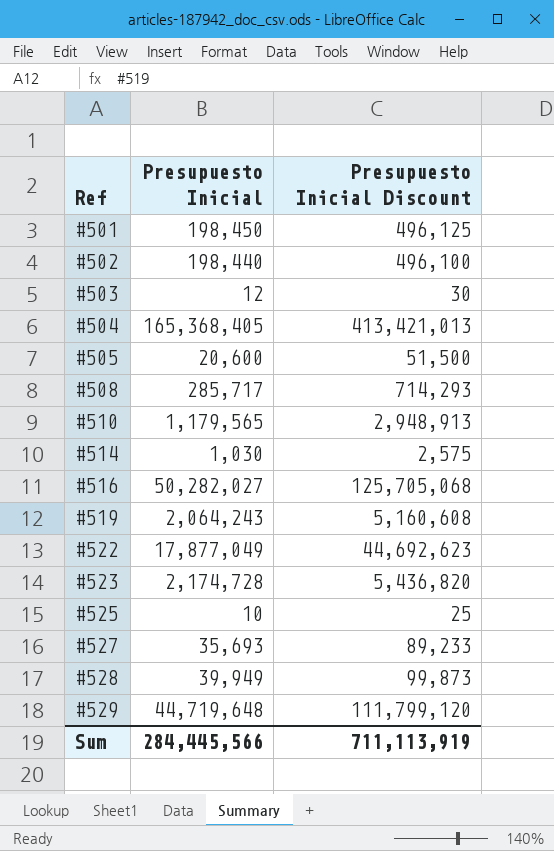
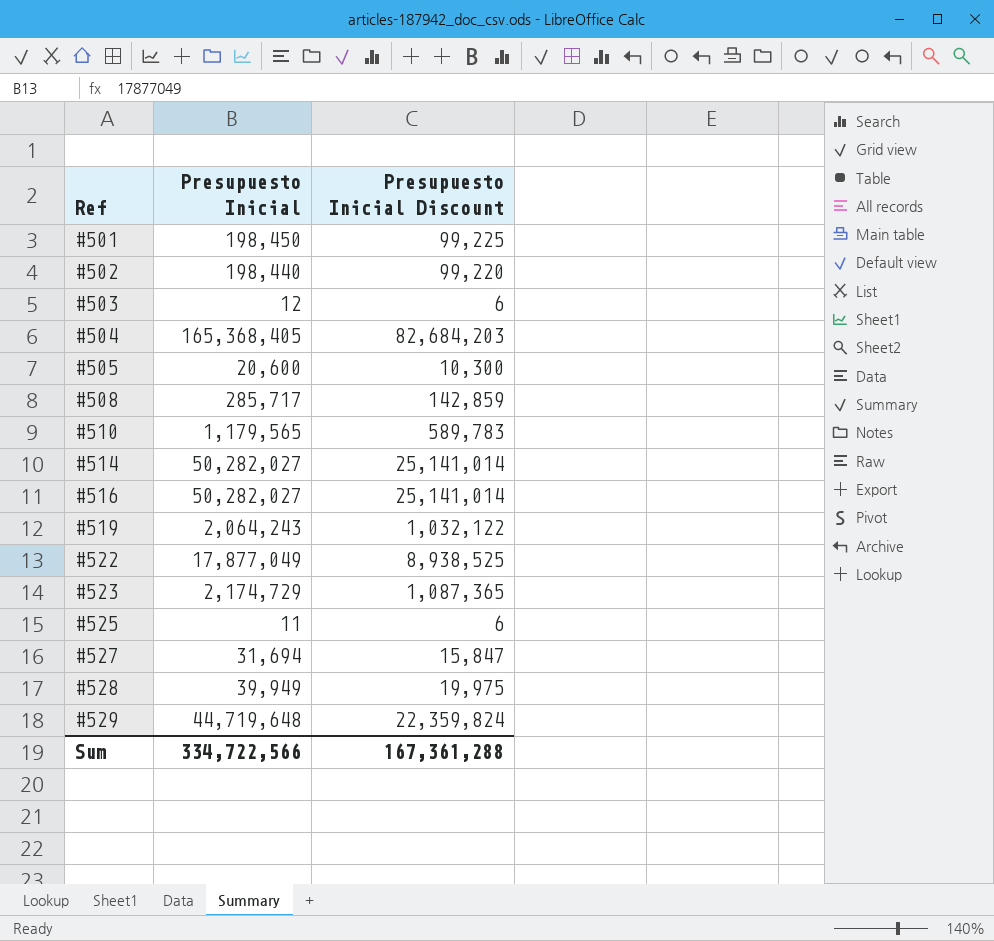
column Presupuesto Inicial Discount | formula: [Presupuesto Inicial] * 2.5 -> [Presupuesto Inicial] * 0.5
#514 | Presupuesto Inicial: 1,030 -> 50,282,027
#523 | Presupuesto Inicial: 2,174,728 -> 2,174,729
#525 | Presupuesto Inicial: 10 -> 11
#527 | Presupuesto Inicial: 35,693 -> 31,694
Sum | Presupuesto Inicial: 284,445,566 -> 334,722,566
Sum | Presupuesto Inicial Discount: 711,113,919 -> 167,361,288

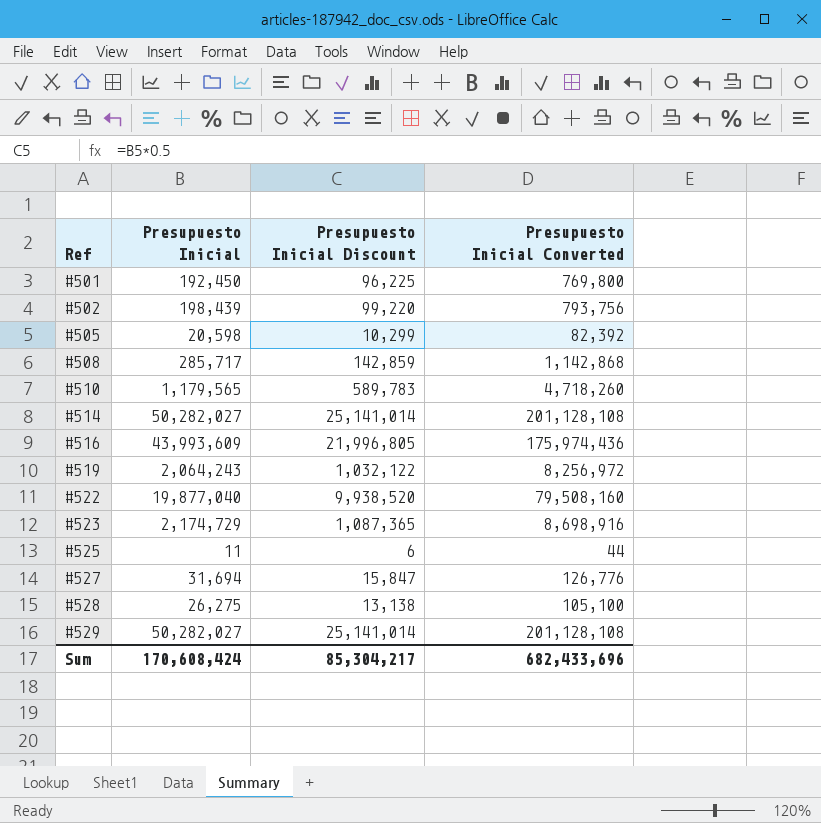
column Presupuesto Inicial Converted | formula: none -> [Presupuesto Inicial] * 4
row #503: 12 | 6 -> none
row #504: 165,368,405 | 82,684,203 -> none
#501 | Presupuesto Inicial: 198,450 -> 192,450
#501 | Presupuesto Inicial Discount: 99,225 -> 96,225
#502 | Presupuesto Inicial: 198,440 -> 198,439
#505 | Presupuesto Inicial: 20,600 -> 20,598
#505 | Presupuesto Inicial Discount: 10,300 -> 10,299
#516 | Presupuesto Inicial: 50,282,027 -> 43,993,609
#516 | Presupuesto Inicial Discount: 25,141,014 -> 21,996,805
#522 | Presupuesto Inicial: 17,877,049 -> 19,877,040
#522 | Presupuesto Inicial Discount: 8,938,525 -> 9,938,520
#528 | Presupuesto Inicial: 39,949 -> 26,275
#528 | Presupuesto Inicial Discount: 19,975 -> 13,138
#529 | Presupuesto Inicial: 44,719,648 -> 50,282,027
#529 | Presupuesto Inicial Discount: 22,359,824 -> 25,141,014
Sum | Presupuesto Inicial: 334,722,566 -> 170,608,424
Sum | Presupuesto Inicial Discount: 167,361,288 -> 85,304,217

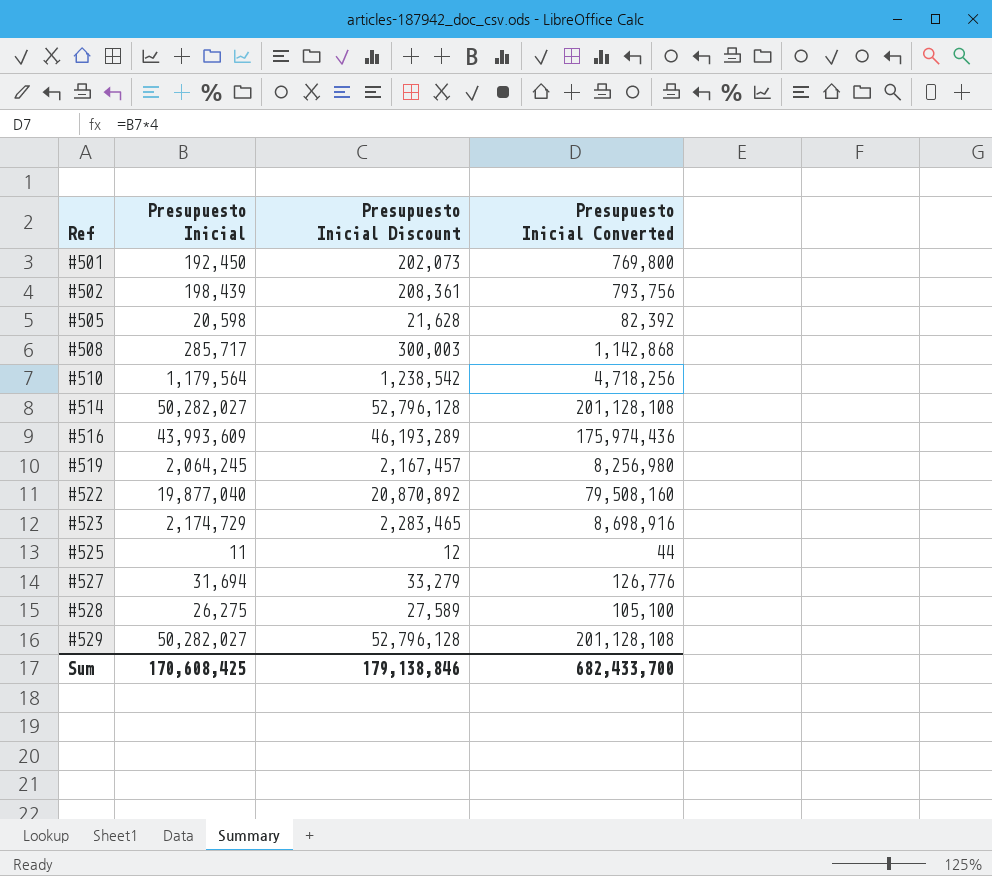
column Presupuesto Inicial Discount | formula: [Presupuesto Inicial] * 0.5 -> [Presupuesto Inicial] * 1.05
#510 | Presupuesto Inicial: 1,179,565 -> 1,179,564
#510 | Presupuesto Inicial Converted: 4,718,260 -> 4,718,256
#519 | Presupuesto Inicial: 2,064,243 -> 2,064,245
#519 | Presupuesto Inicial Converted: 8,256,972 -> 8,256,980
Sum | Presupuesto Inicial: 170,608,424 -> 170,608,425
Sum | Presupuesto Inicial Discount: 85,304,217 -> 179,138,846
Sum | Presupuesto Inicial Converted: 682,433,696 -> 682,433,700

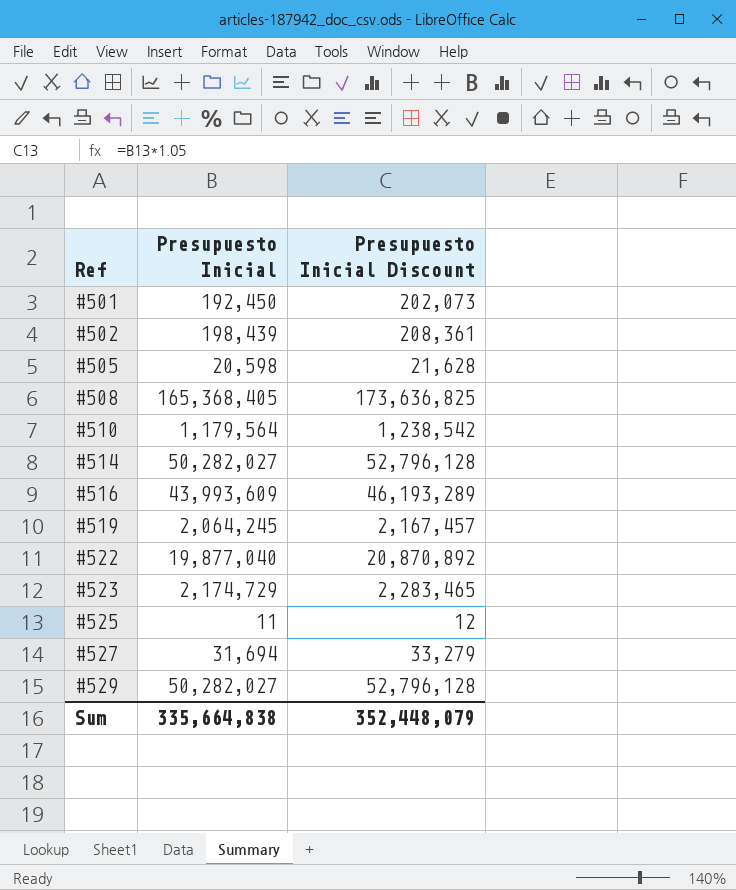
column Presupuesto Inicial Converted | formula: [Presupuesto Inicial] * 4 -> none
row #528: 26,275 | 27,589 | 105,100 -> none
#508 | Presupuesto Inicial: 285,717 -> 165,368,405
#508 | Presupuesto Inicial Discount: 300,003 -> 173,636,825
Sum | Presupuesto Inicial: 170,608,425 -> 335,664,838
Sum | Presupuesto Inicial Discount: 179,138,846 -> 352,448,079

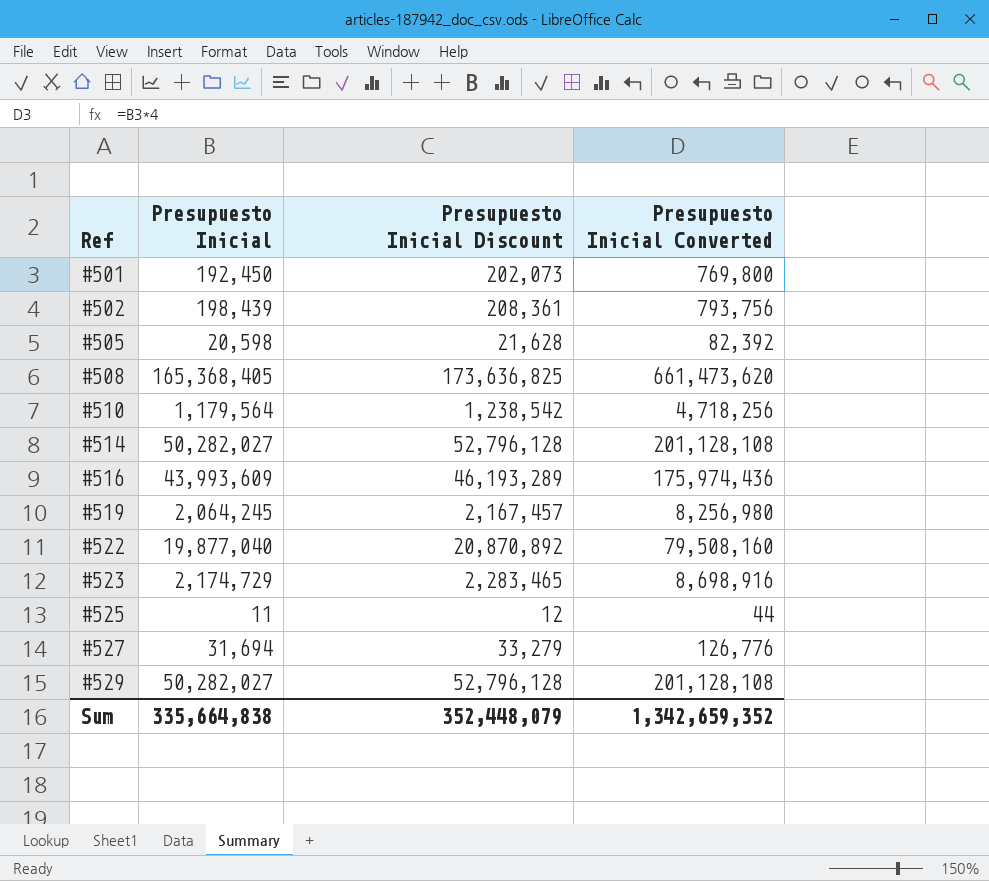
column Presupuesto Inicial Converted | formula: none -> [Presupuesto Inicial] * 4

